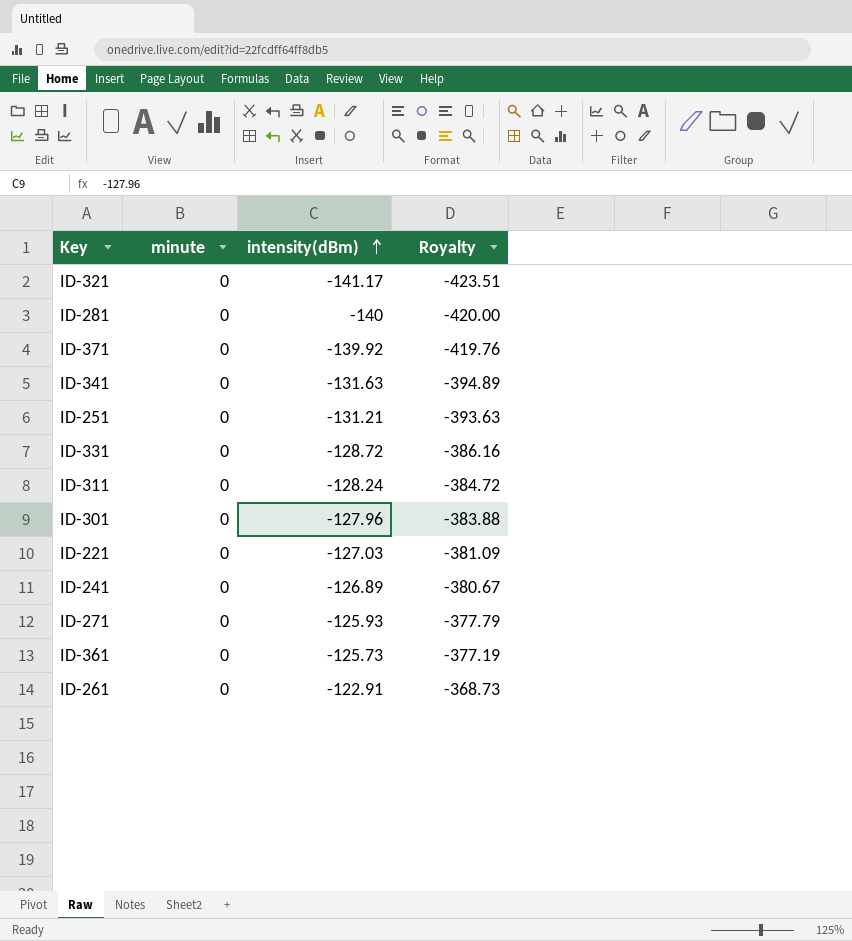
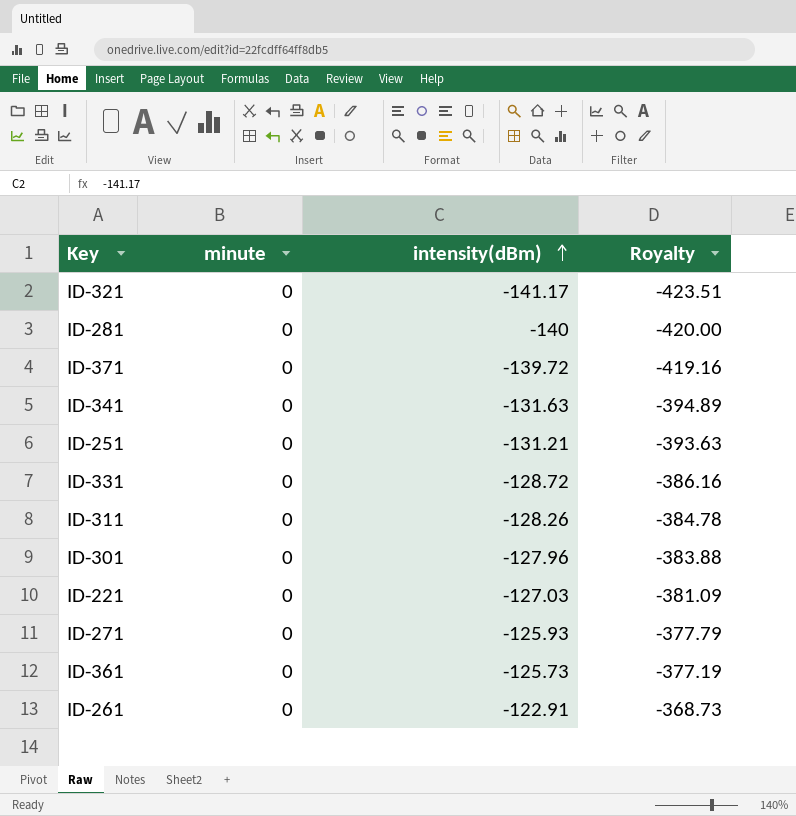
row ID-241: 0 | -126.89 | -380.67 -> none
ID-371 | intensity(dBm): -139.92 -> -139.72
ID-371 | Royalty: -419.76 -> -419.16
ID-311 | intensity(dBm): -128.24 -> -128.26
ID-311 | Royalty: -384.72 -> -384.78

